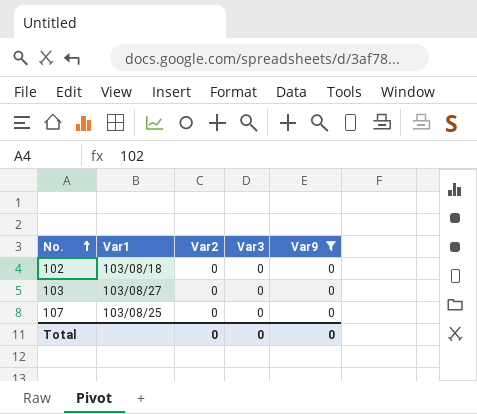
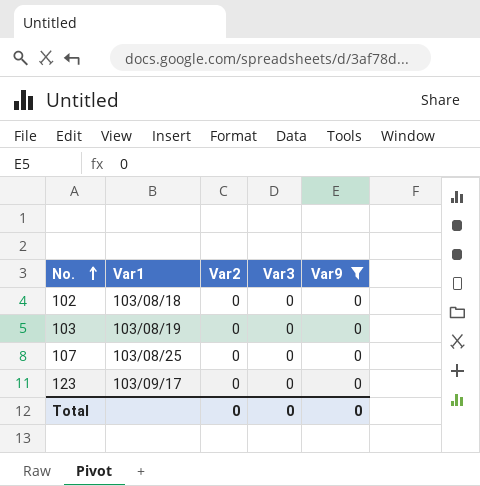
103 | Var1: 103/08/27 -> 103/08/19
row 123: none -> 103/09/17 | 0 | 0 | 0

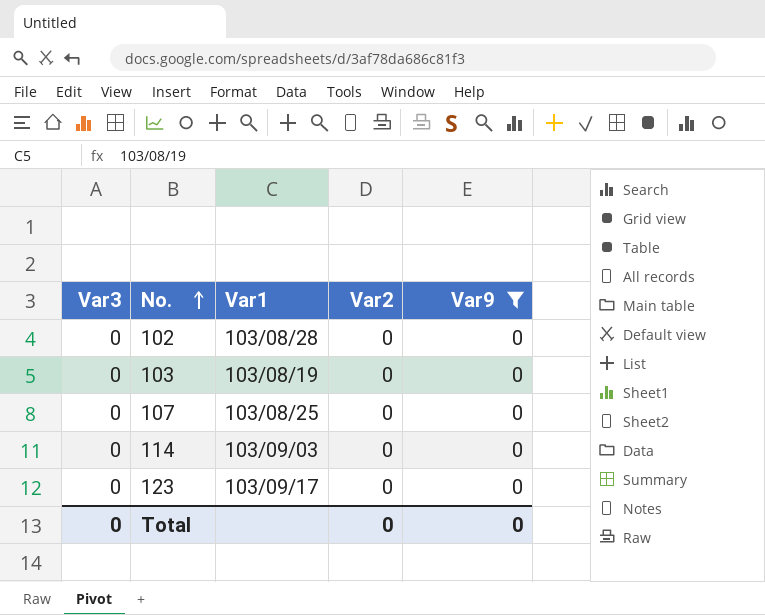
column Var3 | position: 4 -> 1
102 | Var1: 103/08/18 -> 103/08/28
row 114: none -> 0 | 103/09/03 | 0 | 0

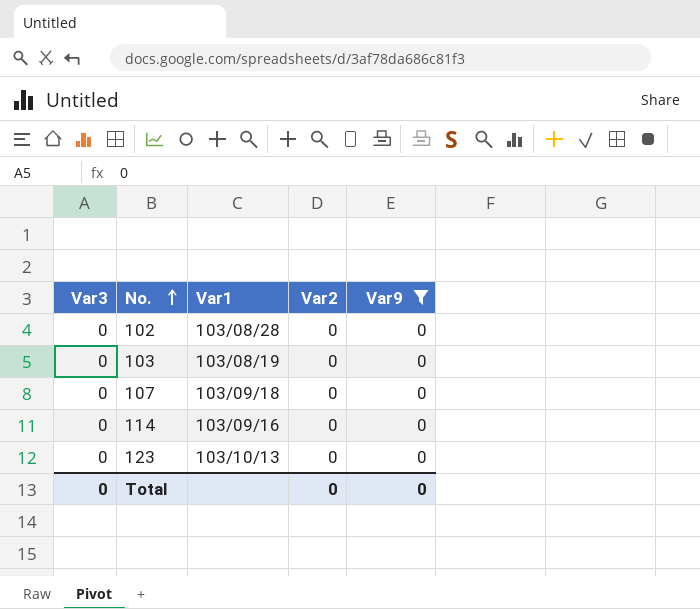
107 | Var1: 103/08/25 -> 103/09/18
114 | Var1: 103/09/03 -> 103/09/16
123 | Var1: 103/09/17 -> 103/10/13

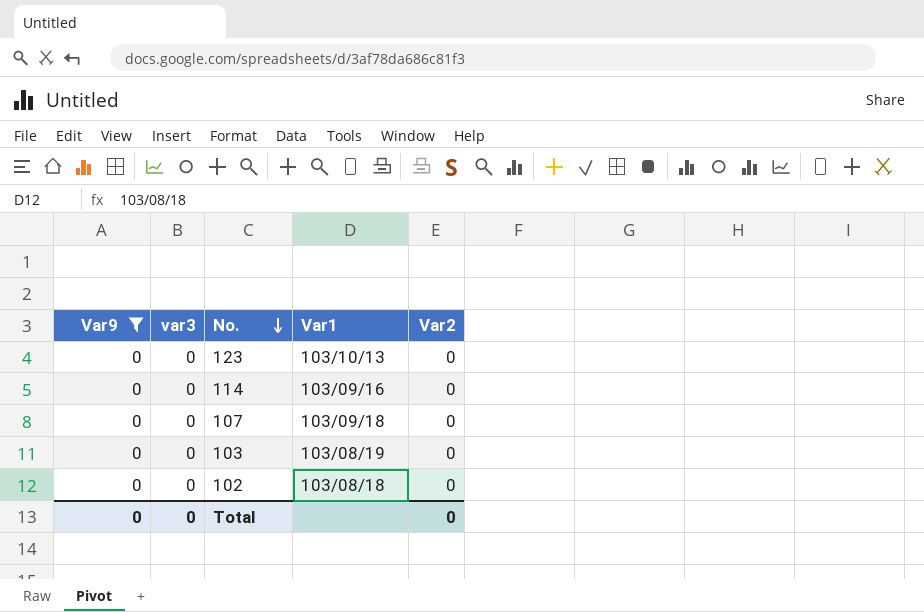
row order: No. ascending -> No. descending
column Var9 | position: 5 -> 1
column name: Var3 -> var3
102 | Var1: 103/08/28 -> 103/08/18

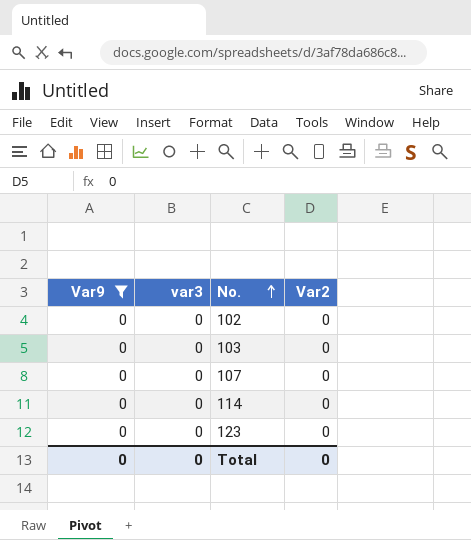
row order: No. descending -> No. ascending
column Var1 | position: 4 -> none

